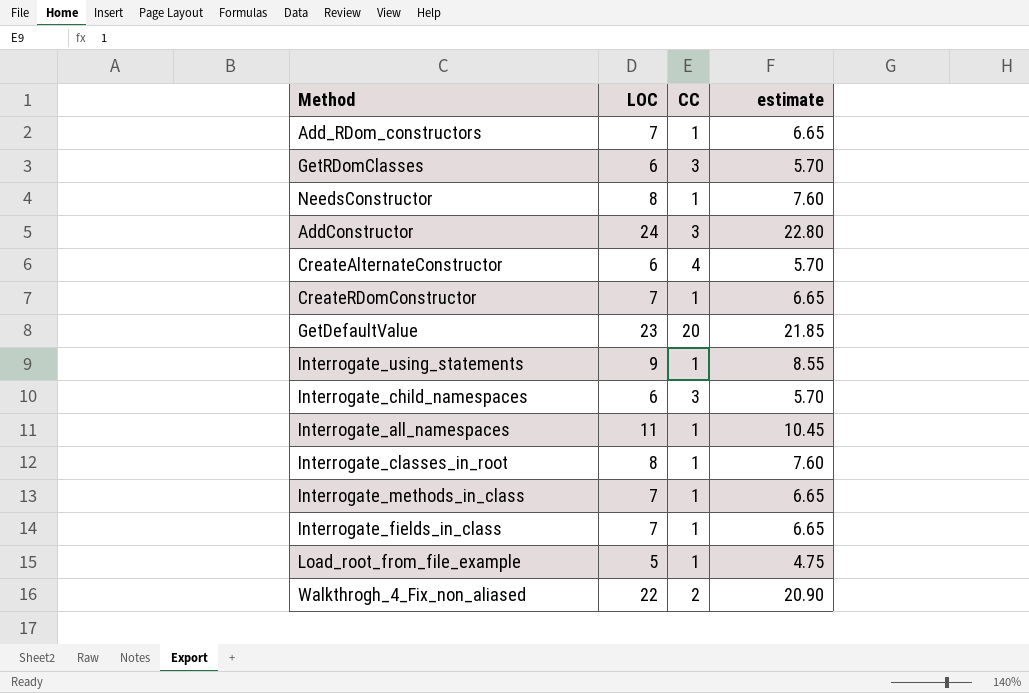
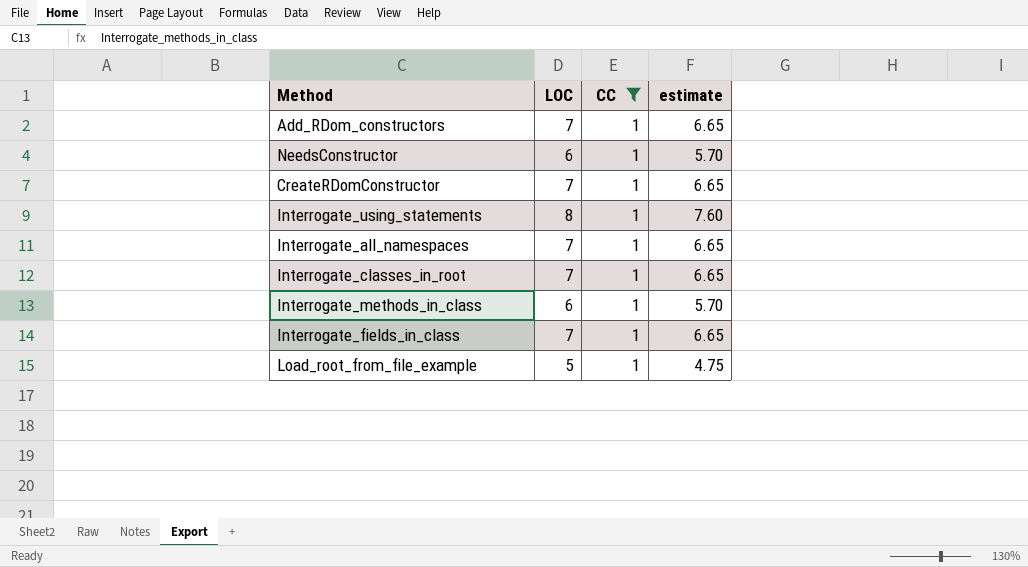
filter: none -> CC = 1
NeedsConstructor | LOC: 8 -> 6
NeedsConstructor | estimate: 7.60 -> 5.70
Interrogate_using_statements | LOC: 9 -> 8
Interrogate_using_statements | estimate: 8.55 -> 7.60
Interrogate_all_namespaces | LOC: 11 -> 7
Interrogate_all_namespaces | estimate: 10.45 -> 6.65
Interrogate_classes_in_root | LOC: 8 -> 7
Interrogate_classes_in_root | estimate: 7.60 -> 6.65
Interrogate_methods_in_class | LOC: 7 -> 6
Interrogate_methods_in_class | estimate: 6.65 -> 5.70

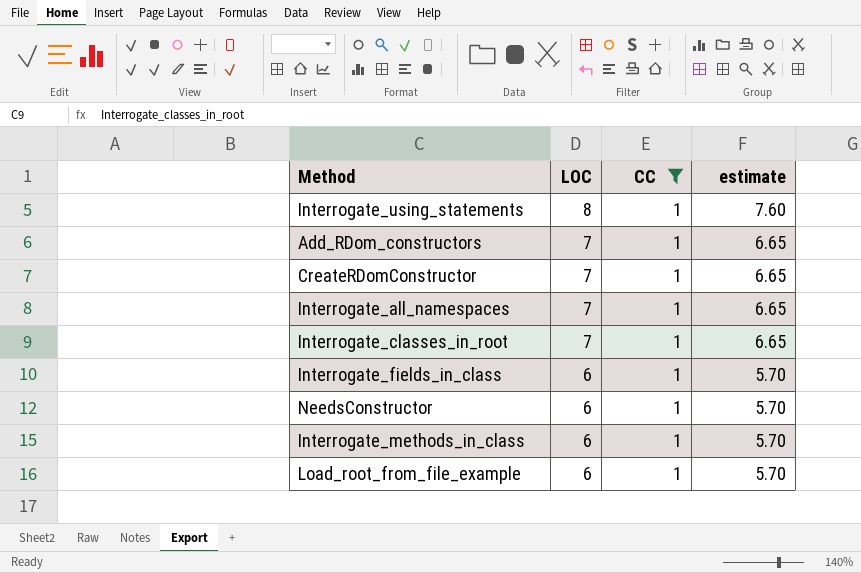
row order: none -> LOC descending
Interrogate_fields_in_class | LOC: 7 -> 6
Interrogate_fields_in_class | estimate: 6.65 -> 5.70
Load_root_from_file_example | LOC: 5 -> 6
Load_root_from_file_example | estimate: 4.75 -> 5.70

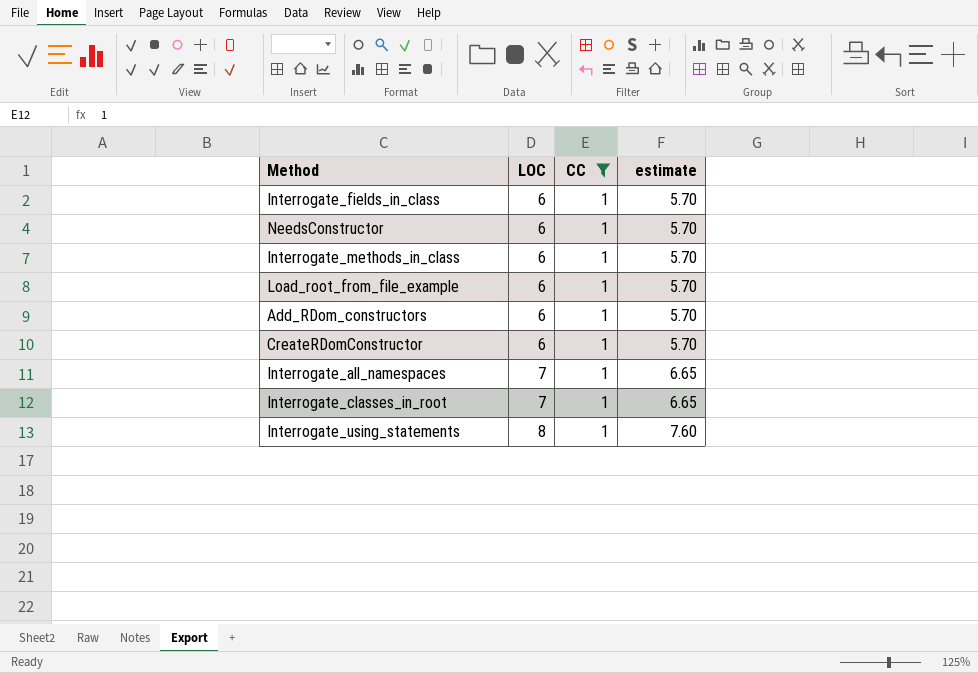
row order: LOC descending -> LOC ascending
Add_RDom_constructors | LOC: 7 -> 6
Add_RDom_constructors | estimate: 6.65 -> 5.70
CreateRDomConstructor | LOC: 7 -> 6
CreateRDomConstructor | estimate: 6.65 -> 5.70

